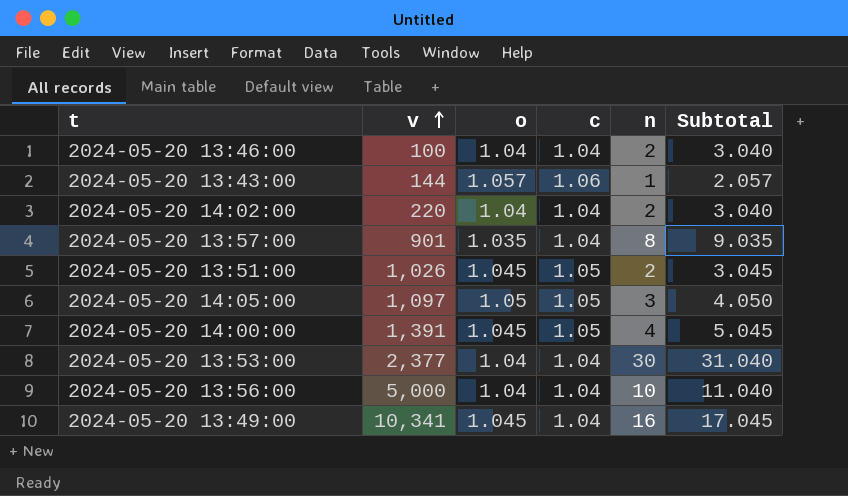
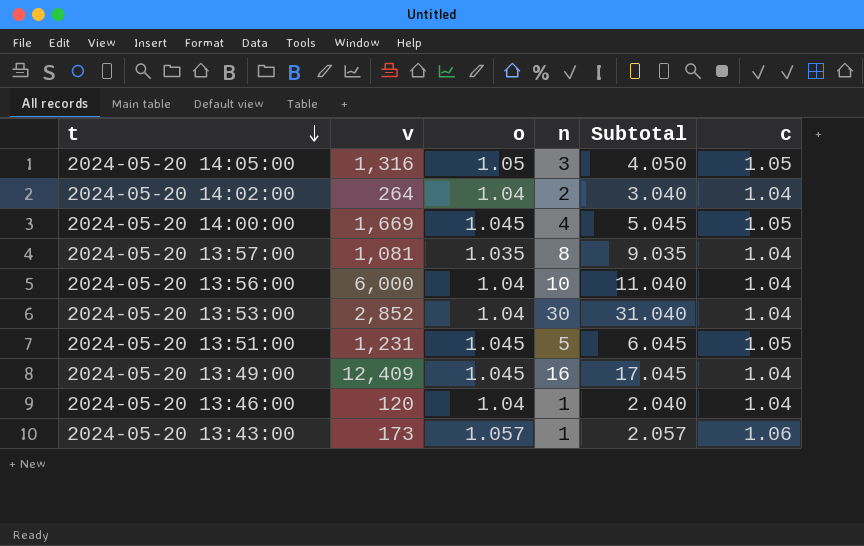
row order: v ascending -> t descending
column c | position: 4 -> 6
2024-05-20 14:05:00 | v: 1,097 -> 1,316
2024-05-20 14:02:00 | v: 220 -> 264
2024-05-20 14:00:00 | v: 1,391 -> 1,669
2024-05-20 13:57:00 | v: 901 -> 1,081
2024-05-20 13:56:00 | v: 5,000 -> 6,000
2024-05-20 13:53:00 | v: 2,377 -> 2,852
2024-05-20 13:51:00 | v: 1,026 -> 1,231
2024-05-20 13:51:00 | n: 2 -> 5
2024-05-20 13:51:00 | Subtotal: 3.045 -> 6.045
2024-05-20 13:49:00 | v: 10,341 -> 12,409
2024-05-20 13:46:00 | v: 100 -> 120
2024-05-20 13:46:00 | n: 2 -> 1
2024-05-20 13:46:00 | Subtotal: 3.040 -> 2.040
2024-05-20 13:43:00 | v: 144 -> 173

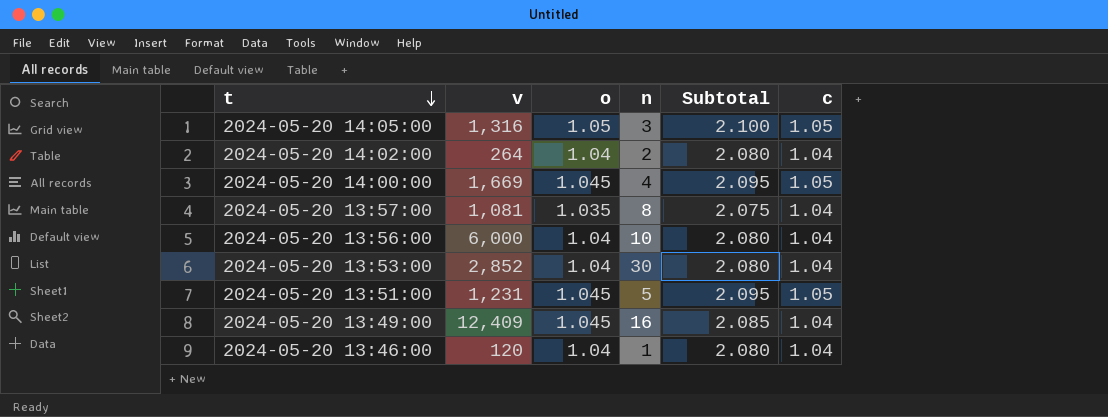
column Subtotal | formula: [o] + [n] -> [o] + [c]
row 2024-05-20 13:43:00: 173 | 1.057 | 1 | 2.057 | 1.06 -> none

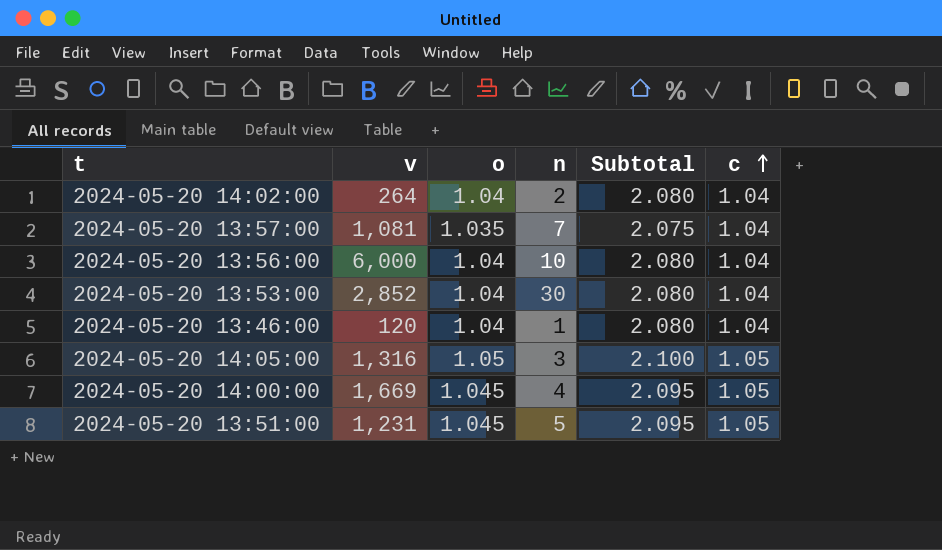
row order: t descending -> c ascending
row 2024-05-20 13:49:00: 12,409 | 1.045 | 16 | 2.085 | 1.04 -> none
2024-05-20 13:57:00 | n: 8 -> 7

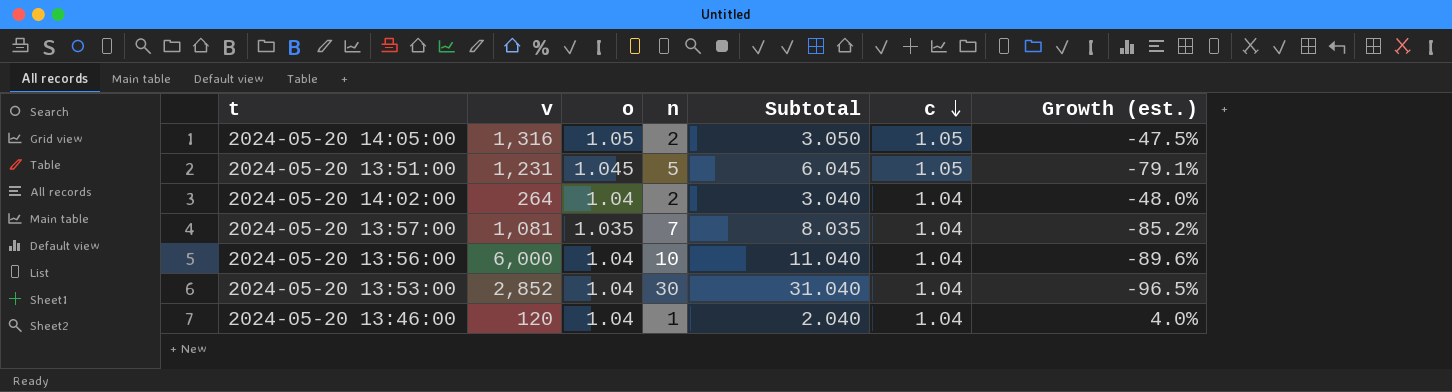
row order: c ascending -> c descending
column Subtotal | formula: [o] + [c] -> [o] + [n]
column Growth (est.) | formula: none -> ([o] - [n]) / [n]
row 2024-05-20 14:00:00: 1,669 | 1.045 | 4 | 2.095 | 1.05 -> none
2024-05-20 14:05:00 | n: 3 -> 2

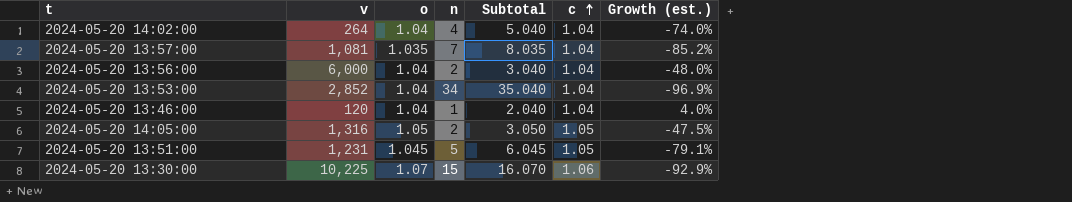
row order: c descending -> c ascending
2024-05-20 14:02:00 | n: 2 -> 4
2024-05-20 14:02:00 | Subtotal: 3.040 -> 5.040
2024-05-20 14:02:00 | Growth (est.): -48.0% -> -74.0%
2024-05-20 13:56:00 | n: 10 -> 2
2024-05-20 13:56:00 | Subtotal: 11.040 -> 3.040
2024-05-20 13:56:00 | Growth (est.): -89.6% -> -48.0%
2024-05-20 13:53:00 | n: 30 -> 34
2024-05-20 13:53:00 | Subtotal: 31.040 -> 35.040
2024-05-20 13:53:00 | Growth (est.): -96.5% -> -96.9%
row 2024-05-20 13:30:00: none -> 10,225 | 1.07 | 15 | 16.070 | 1.06 | -92.9%

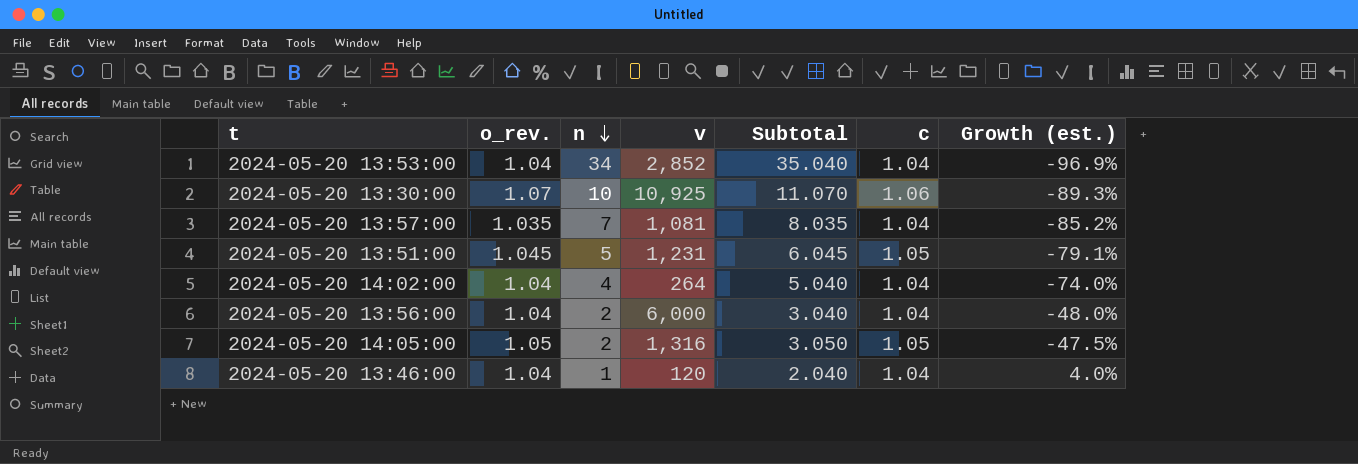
row order: c ascending -> n descending
column name: o -> o_rev.
column v | position: 2 -> 4
2024-05-20 13:30:00 | n: 15 -> 10
2024-05-20 13:30:00 | v: 10,225 -> 10,925
2024-05-20 13:30:00 | Subtotal: 16.070 -> 11.070
2024-05-20 13:30:00 | Growth (est.): -92.9% -> -89.3%

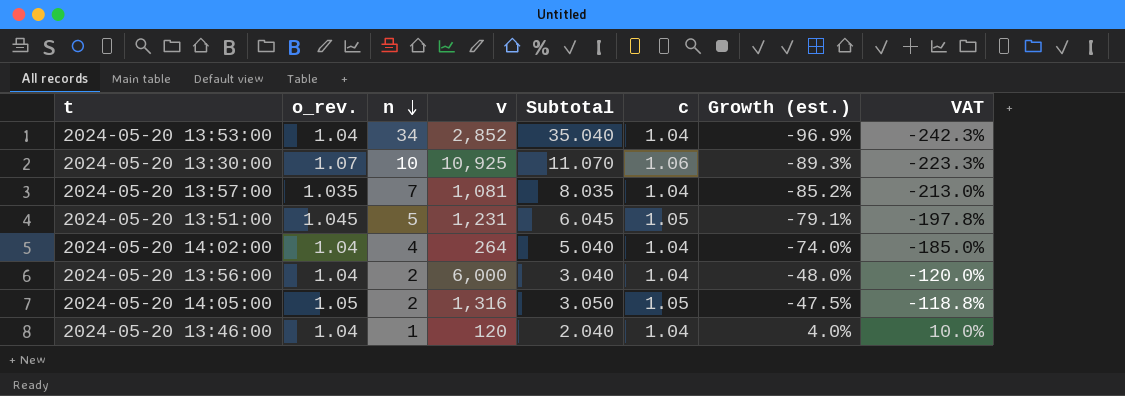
column VAT | formula: none -> [Growth (est.)] * 2.5

